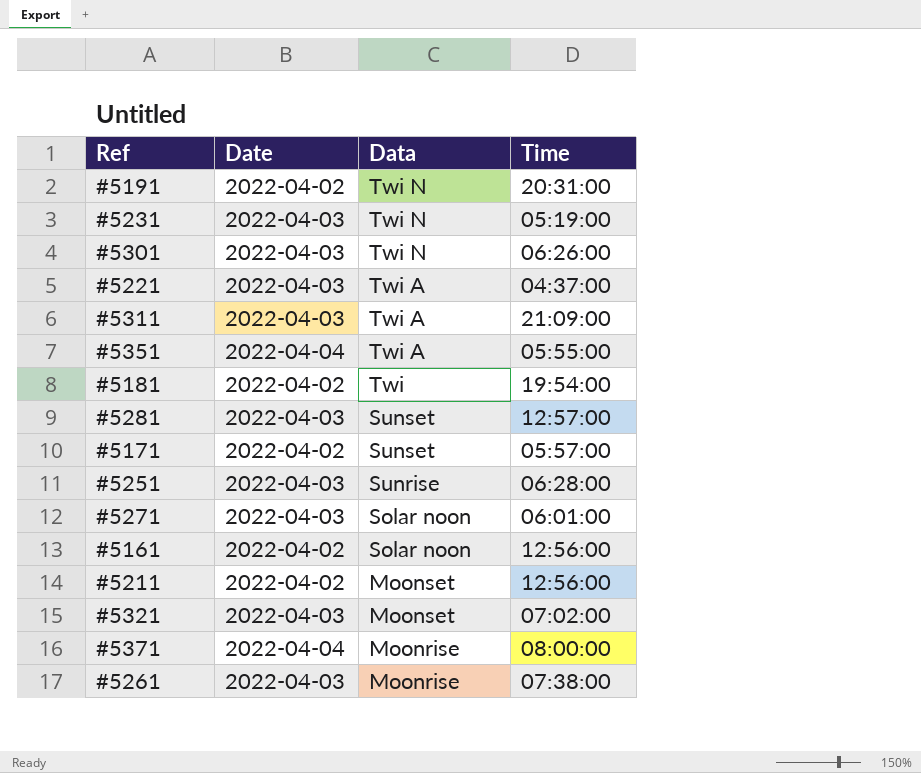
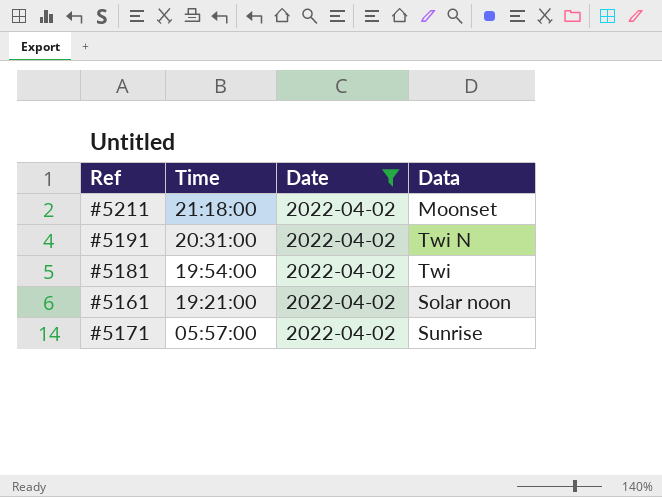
filter: none -> Date = 2022-04-02
row order: Data descending -> Time descending
column Time | position: 4 -> 2
#5211 | Time: 12:56:00 -> 21:18:00
#5161 | Time: 12:56:00 -> 19:21:00
#5171 | Data: Sunset -> Sunrise

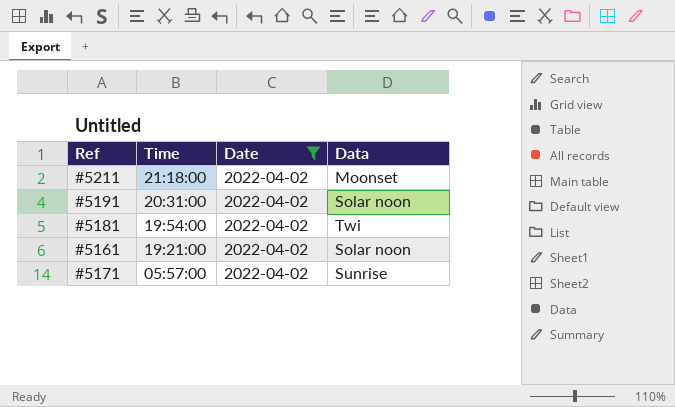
#5191 | Data: Twi N -> Solar noon

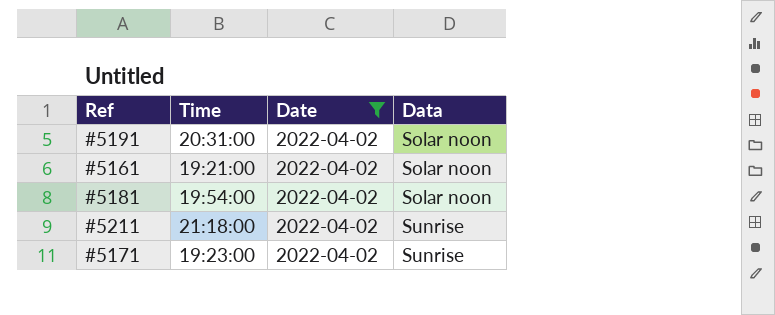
row order: Time descending -> Data ascending
#5181 | Data: Twi -> Solar noon
#5211 | Data: Moonset -> Sunrise
#5171 | Time: 05:57:00 -> 19:23:00

